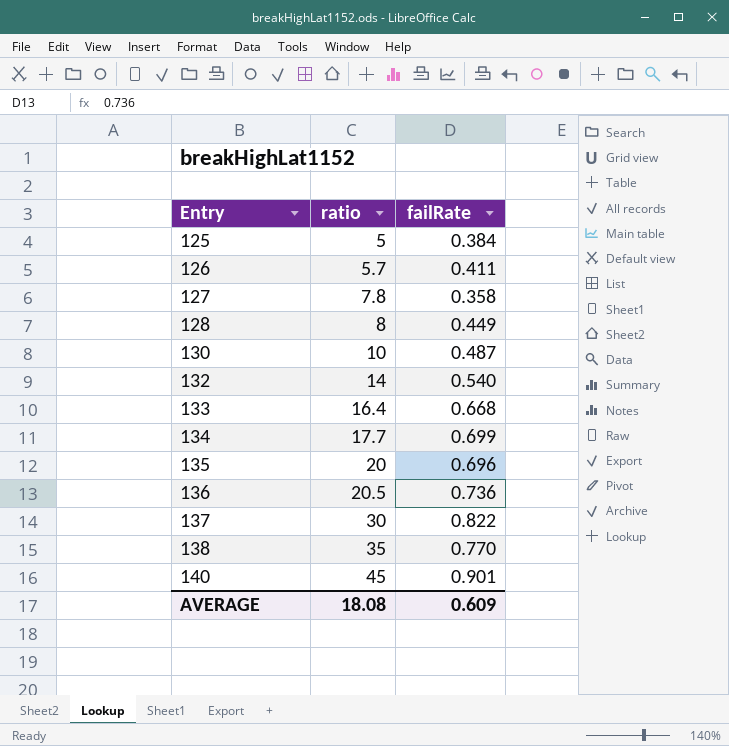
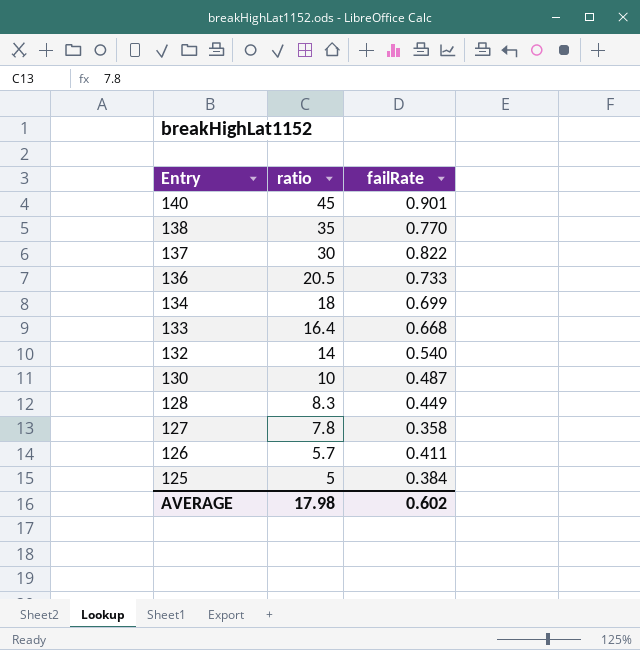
row order: Entry ascending -> Entry descending
row 135: 20 | 0.696 -> none
136 | failRate: 0.736 -> 0.733
134 | ratio: 17.7 -> 18
128 | ratio: 8 -> 8.3
AVERAGE | ratio: 18.08 -> 17.98
AVERAGE | failRate: 0.609 -> 0.602

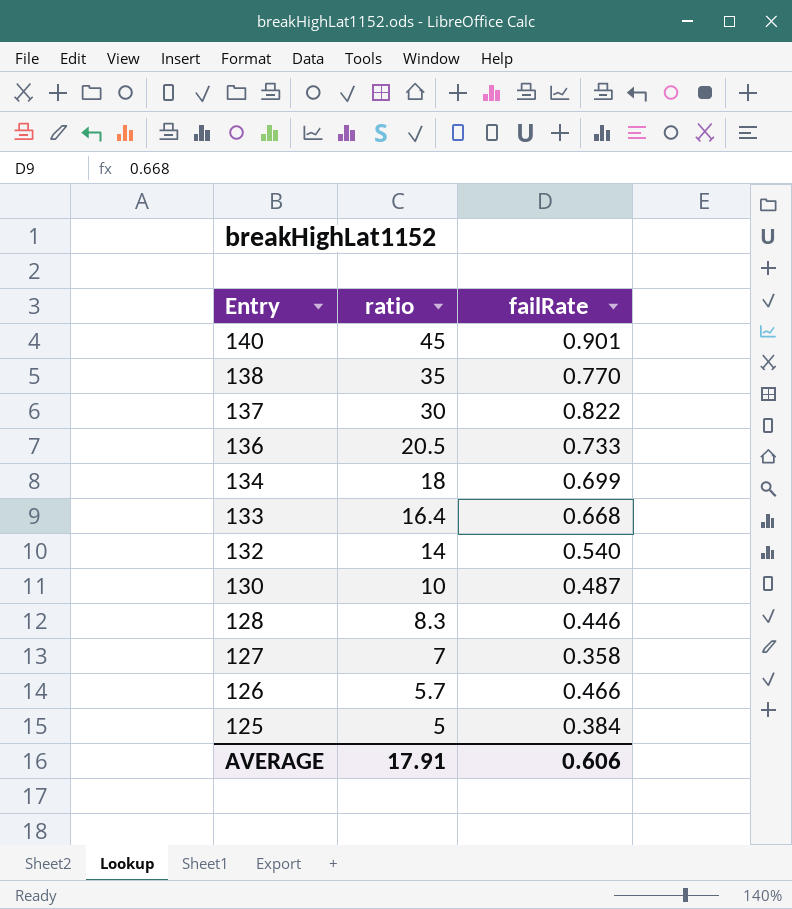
128 | failRate: 0.449 -> 0.446
127 | ratio: 7.8 -> 7
126 | failRate: 0.411 -> 0.466
AVERAGE | ratio: 17.98 -> 17.91
AVERAGE | failRate: 0.602 -> 0.606

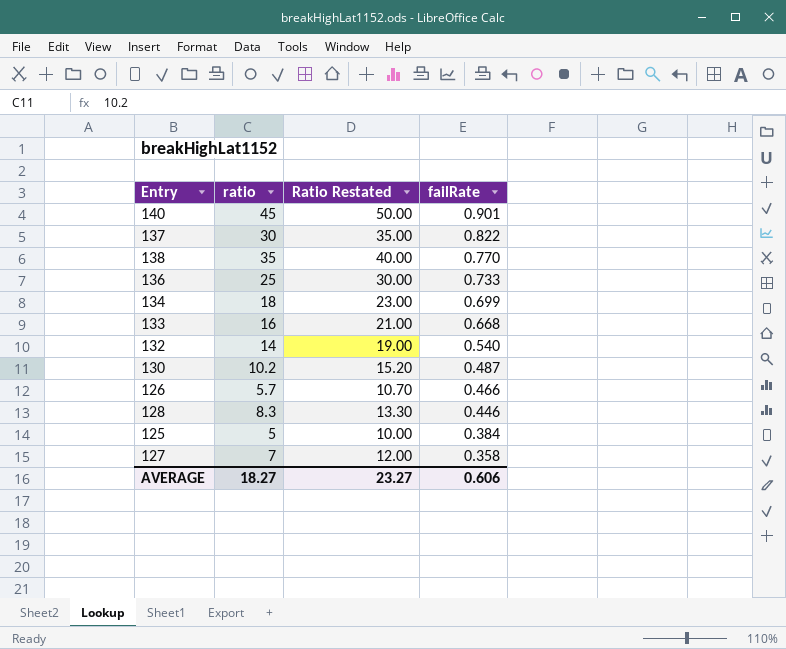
row order: Entry descending -> failRate descending
column Ratio Restated | formula: none -> [ratio] + 5
136 | ratio: 20.5 -> 25
133 | ratio: 16.4 -> 16
130 | ratio: 10 -> 10.2
AVERAGE | ratio: 17.91 -> 18.27

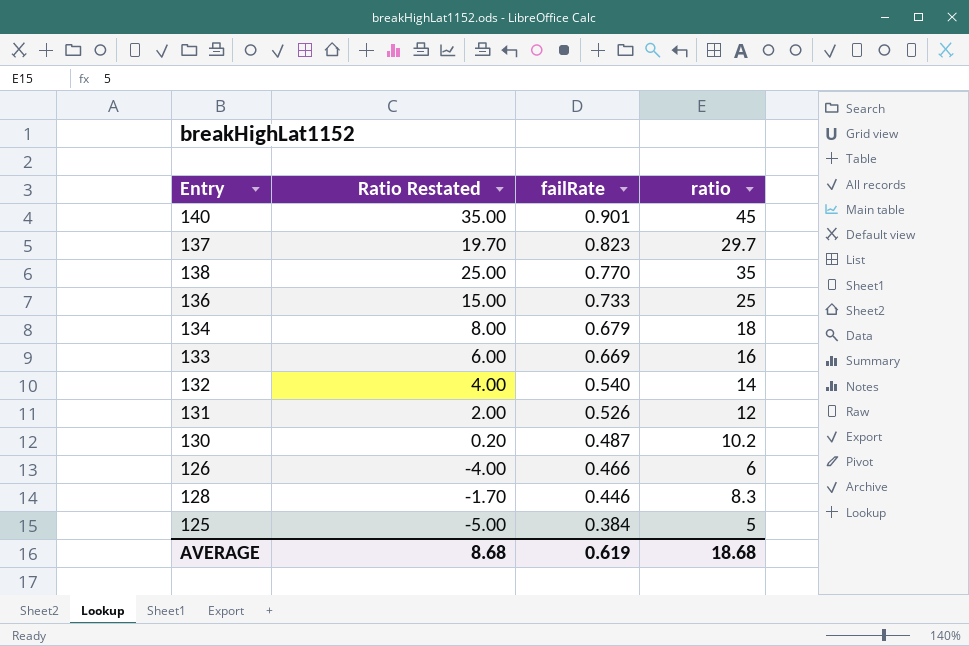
column Ratio Restated | formula: [ratio] + 5 -> [ratio] - 10
column ratio | position: 2 -> 4
row 127: 7 | 12.00 | 0.358 -> none
137 | failRate: 0.822 -> 0.823
137 | ratio: 30 -> 29.7
134 | failRate: 0.699 -> 0.679
133 | failRate: 0.668 -> 0.669
row 131: none -> 2.00 | 0.526 | 12
126 | ratio: 5.7 -> 6
AVERAGE | Ratio Restated: 23.27 -> 8.68
AVERAGE | failRate: 0.606 -> 0.619
AVERAGE | ratio: 18.27 -> 18.68

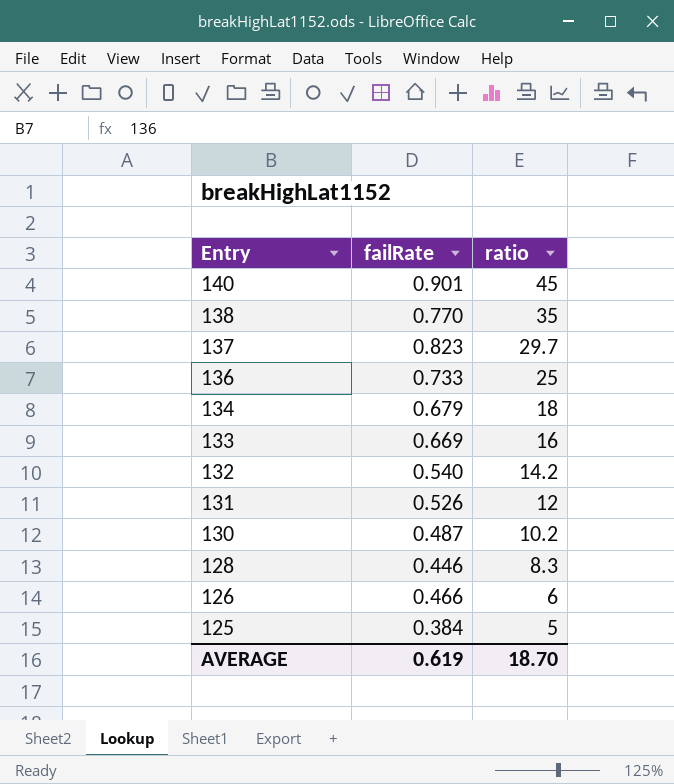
row order: failRate descending -> Entry descending
column Ratio Restated | formula: [ratio] - 10 -> none
132 | ratio: 14 -> 14.2
AVERAGE | ratio: 18.68 -> 18.70

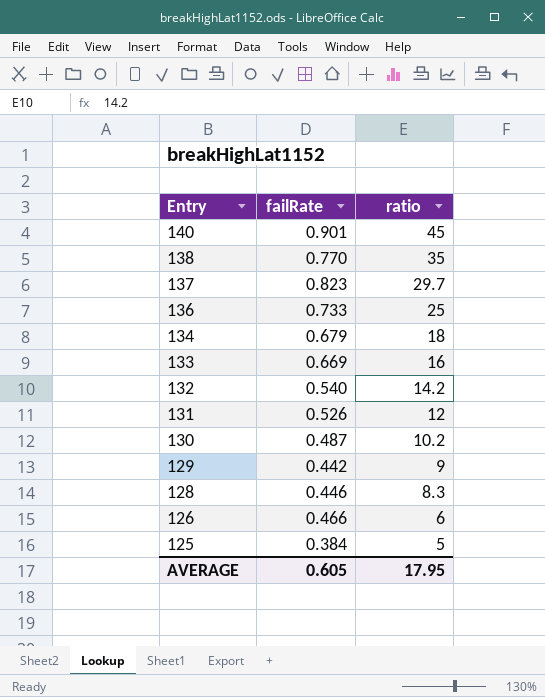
row 129: none -> 0.442 | 9
AVERAGE | failRate: 0.619 -> 0.605
AVERAGE | ratio: 18.70 -> 17.95

